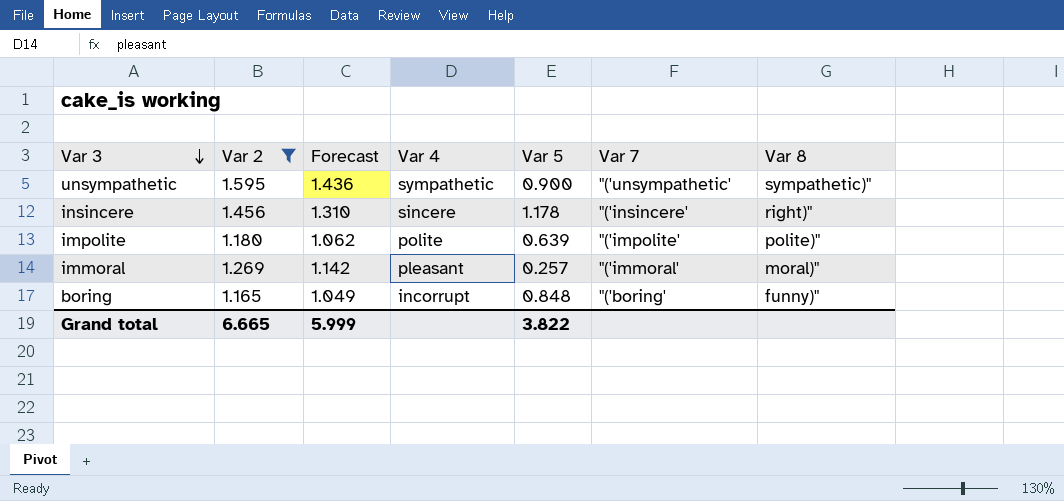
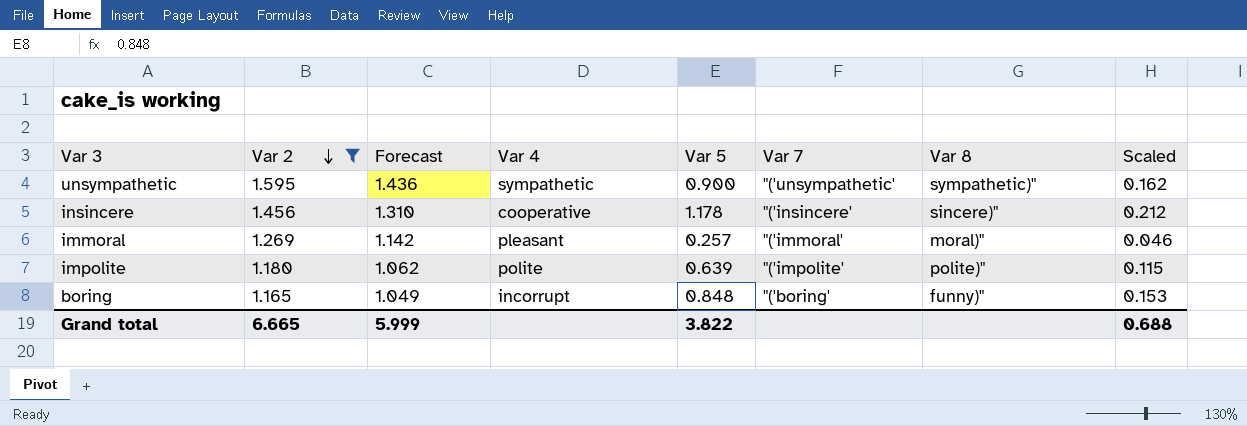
row order: Var 3 descending -> Var 2 descending
column Scaled | formula: none -> [Var 5] * 0.18
insincere | Var 4: sincere -> cooperative
insincere | Var 8: right)" -> sincere)"

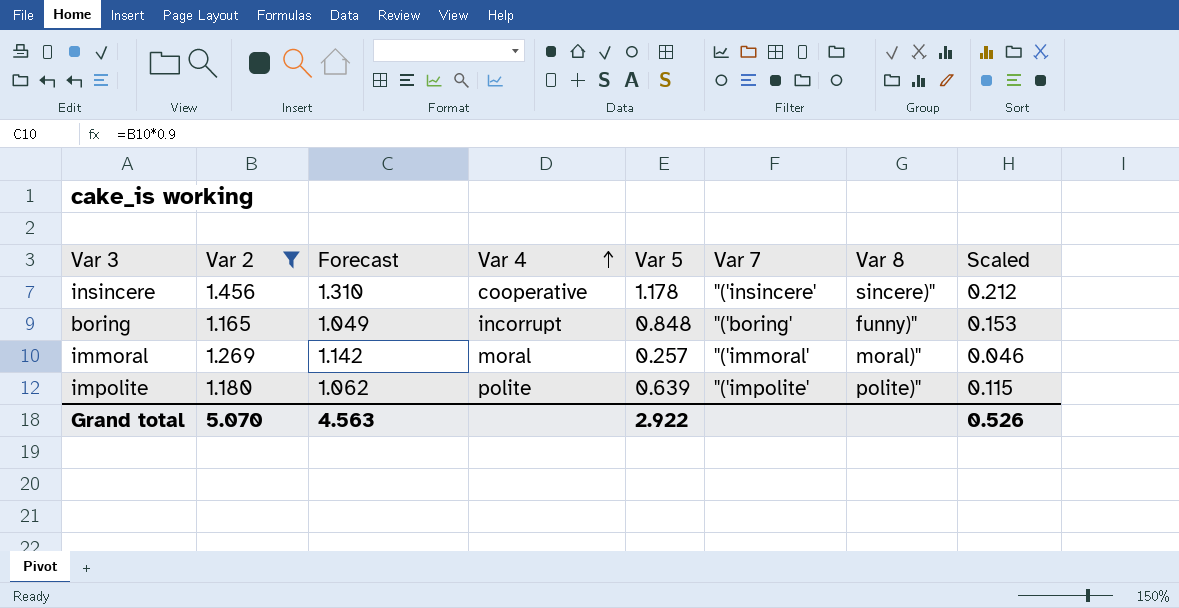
row order: Var 2 descending -> Var 4 ascending
row unsympathetic: 1.595 | 1.436 | sympathetic | 0.900 | "('unsympathetic' | sympathetic)" | 0.162 -> none
immoral | Var 4: pleasant -> moral
Grand total | Var 2: 6.665 -> 5.070
Grand total | Forecast: 5.999 -> 4.563
Grand total | Var 5: 3.822 -> 2.922
Grand total | Scaled: 0.688 -> 0.526

